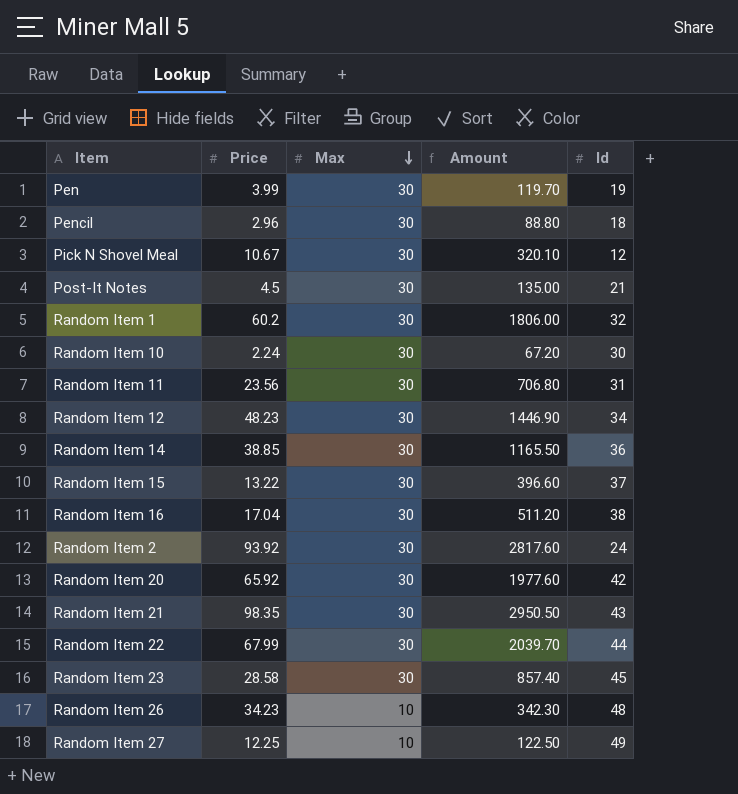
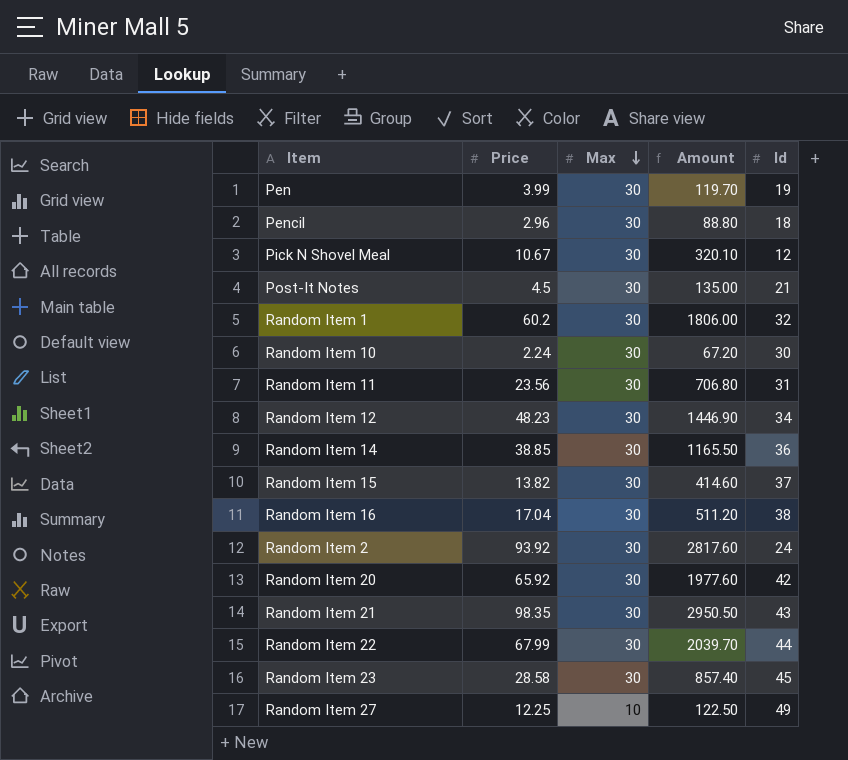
row Random Item 26: 34.23 | 10 | 342.30 | 48 -> none
Random Item 15 | Price: 13.22 -> 13.82
Random Item 15 | Amount: 396.60 -> 414.60

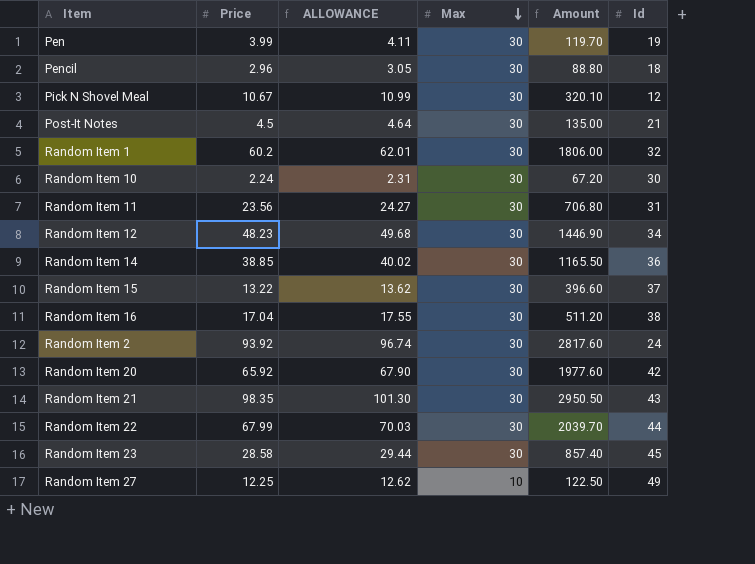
column ALLOWANCE | formula: none -> [Price] * 1.03
Random Item 15 | Price: 13.82 -> 13.22
Random Item 15 | Amount: 414.60 -> 396.60

